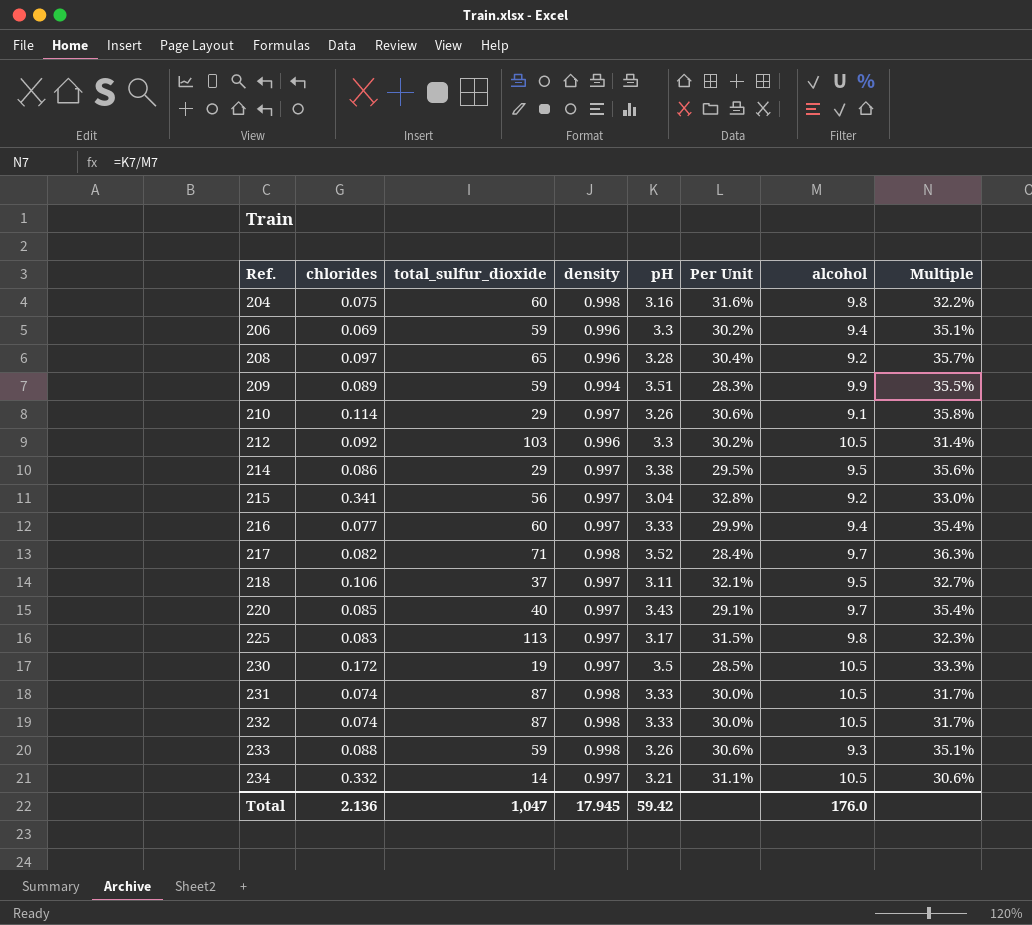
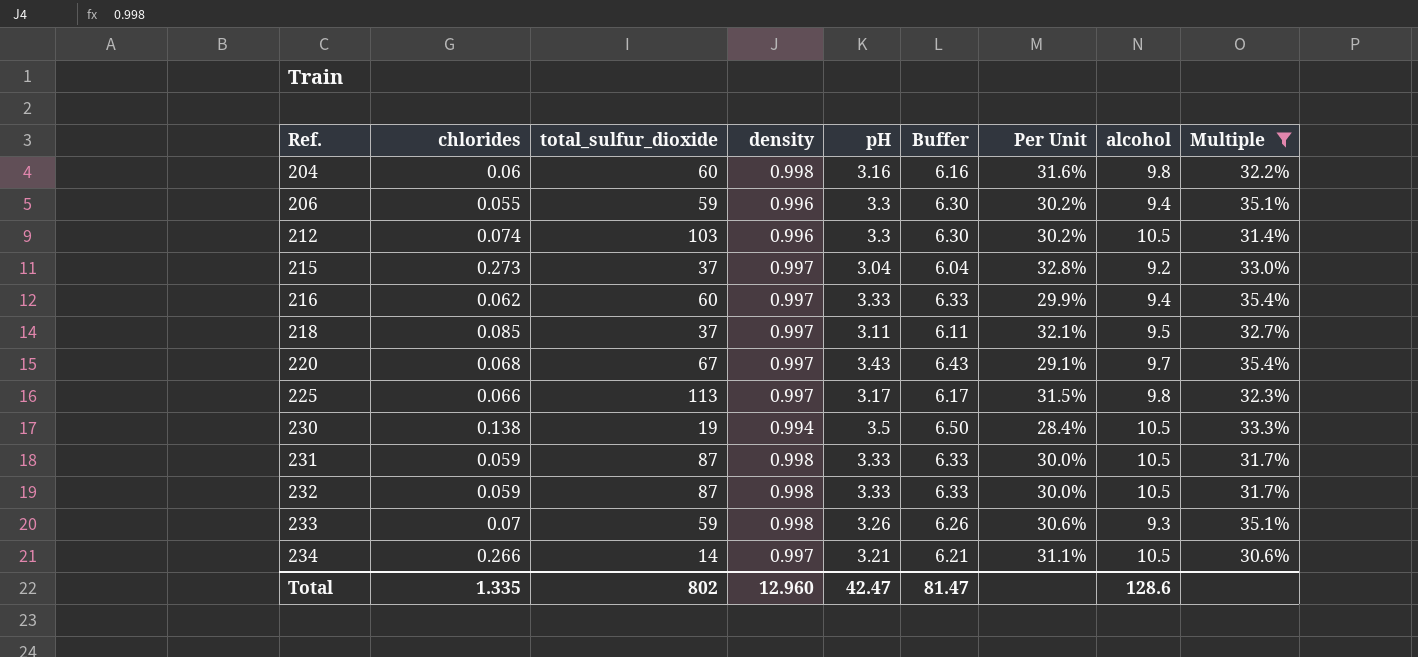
filter: none -> Multiple <= 35.4%
column Buffer | formula: none -> [pH] + 3
204 | chlorides: 0.075 -> 0.06
206 | chlorides: 0.069 -> 0.055
212 | chlorides: 0.092 -> 0.074
215 | chlorides: 0.341 -> 0.273
215 | total_sulfur_dioxide: 56 -> 37
216 | chlorides: 0.077 -> 0.062
218 | chlorides: 0.106 -> 0.085
220 | chlorides: 0.085 -> 0.068
220 | total_sulfur_dioxide: 40 -> 67
225 | chlorides: 0.083 -> 0.066
230 | chlorides: 0.172 -> 0.138
230 | density: 0.997 -> 0.994
230 | Per Unit: 28.5% -> 28.4%
231 | chlorides: 0.074 -> 0.059
232 | chlorides: 0.074 -> 0.059
233 | chlorides: 0.088 -> 0.07
234 | chlorides: 0.332 -> 0.266
Total | chlorides: 2.136 -> 1.335
Total | total_sulfur_dioxide: 1,047 -> 802
Total | density: 17.945 -> 12.960
Total | pH: 59.42 -> 42.47
Total | alcohol: 176.0 -> 128.6

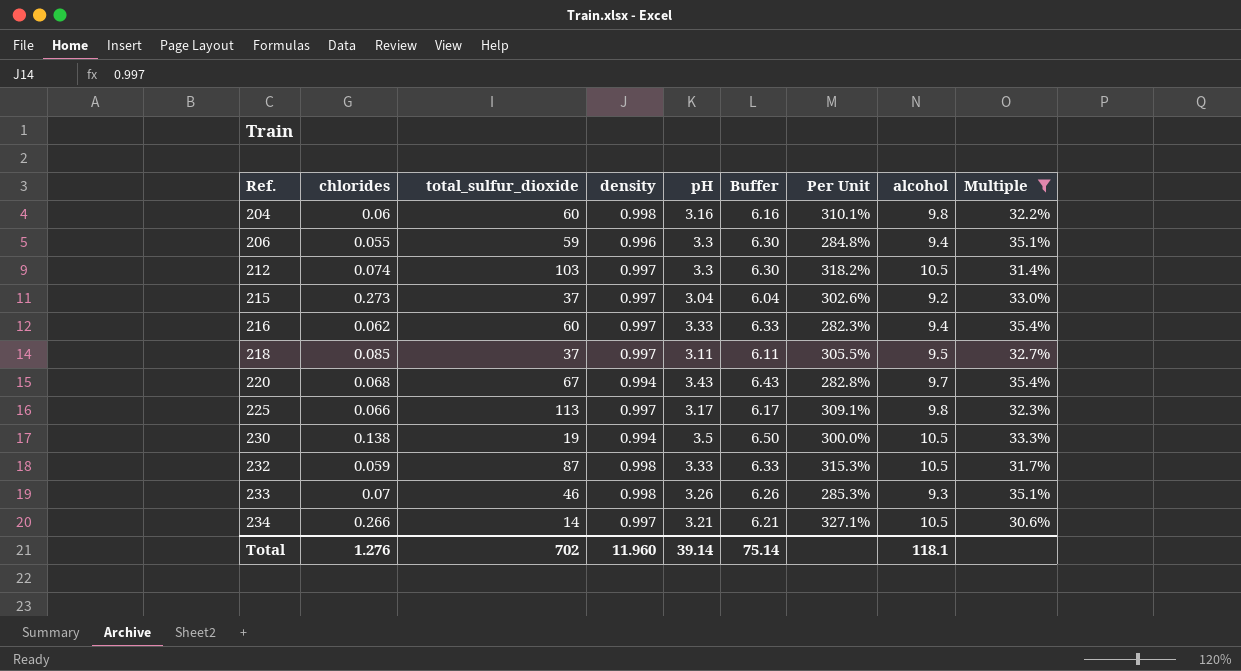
column Per Unit | formula: [density] / [pH] -> [alcohol] / [pH]
row 231: 0.059 | 87 | 0.998 | 3.33 | 6.33 | 30.0% | 10.5 | 31.7% -> none
212 | density: 0.996 -> 0.997
220 | density: 0.997 -> 0.994
233 | total_sulfur_dioxide: 59 -> 46
Total | chlorides: 1.335 -> 1.276
Total | total_sulfur_dioxide: 802 -> 702
Total | density: 12.960 -> 11.960
Total | pH: 42.47 -> 39.14
Total | Buffer: 81.47 -> 75.14
Total | alcohol: 128.6 -> 118.1

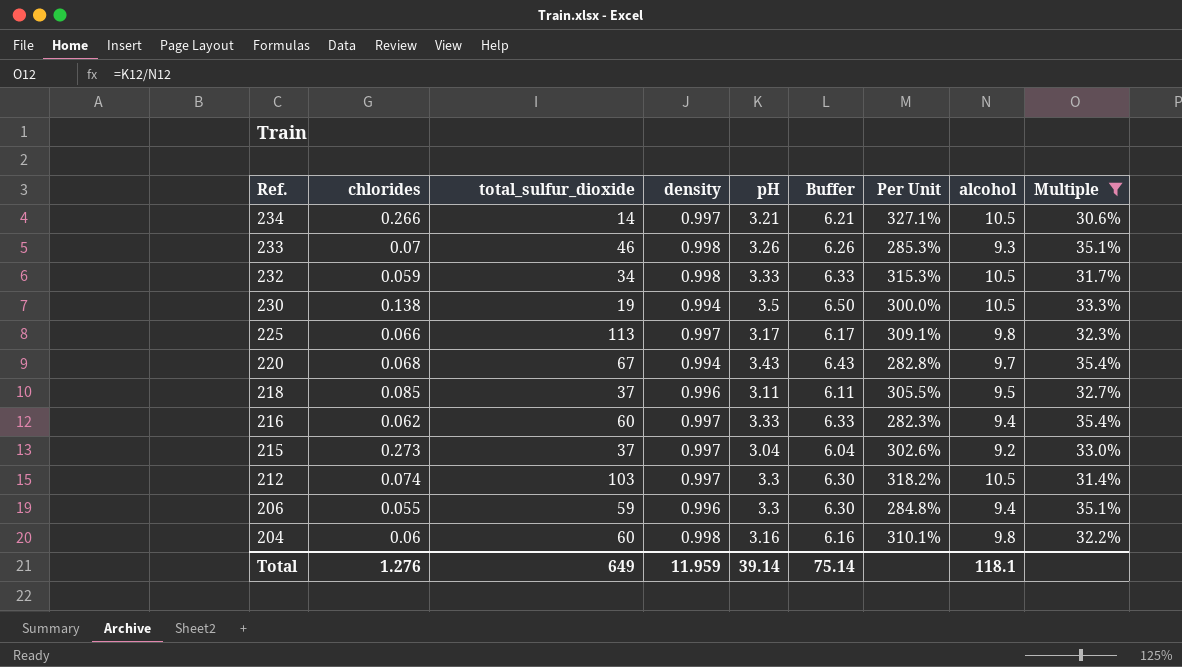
row order: Ref. ascending -> Ref. descending
232 | total_sulfur_dioxide: 87 -> 34
218 | density: 0.997 -> 0.996
Total | total_sulfur_dioxide: 702 -> 649
Total | density: 11.960 -> 11.959

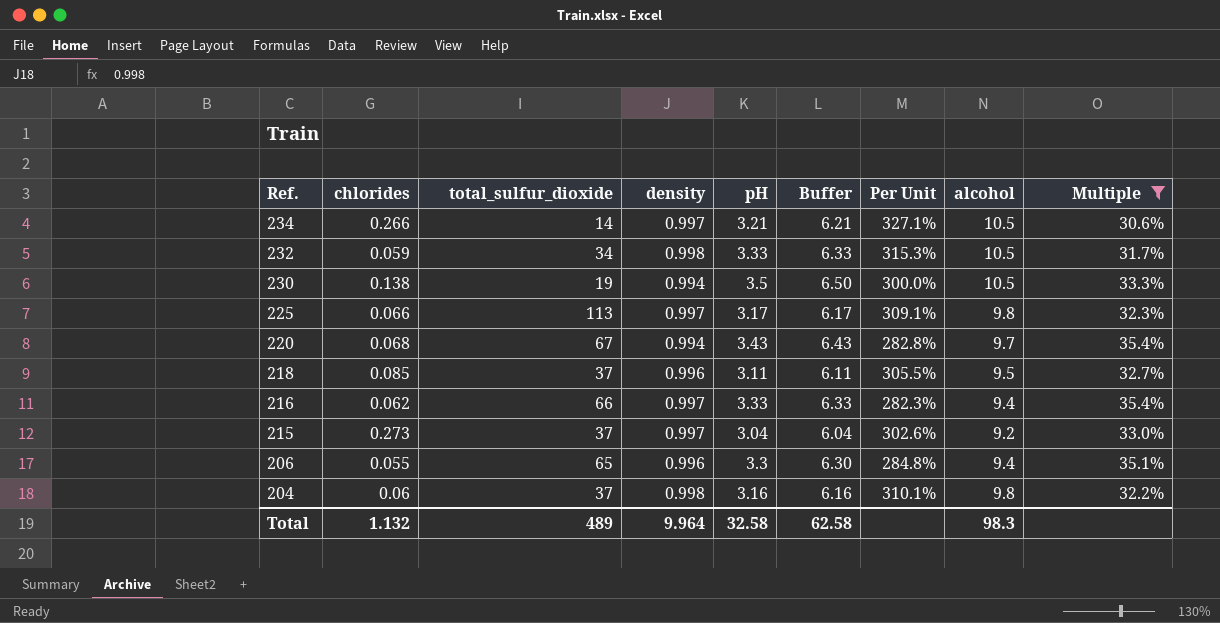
row 233: 0.07 | 46 | 0.998 | 3.26 | 6.26 | 285.3% | 9.3 | 35.1% -> none
row 212: 0.074 | 103 | 0.997 | 3.3 | 6.30 | 318.2% | 10.5 | 31.4% -> none
216 | total_sulfur_dioxide: 60 -> 66
206 | total_sulfur_dioxide: 59 -> 65
204 | total_sulfur_dioxide: 60 -> 37
Total | chlorides: 1.276 -> 1.132
Total | total_sulfur_dioxide: 649 -> 489
Total | density: 11.959 -> 9.964
Total | pH: 39.14 -> 32.58
Total | Buffer: 75.14 -> 62.58
Total | alcohol: 118.1 -> 98.3

